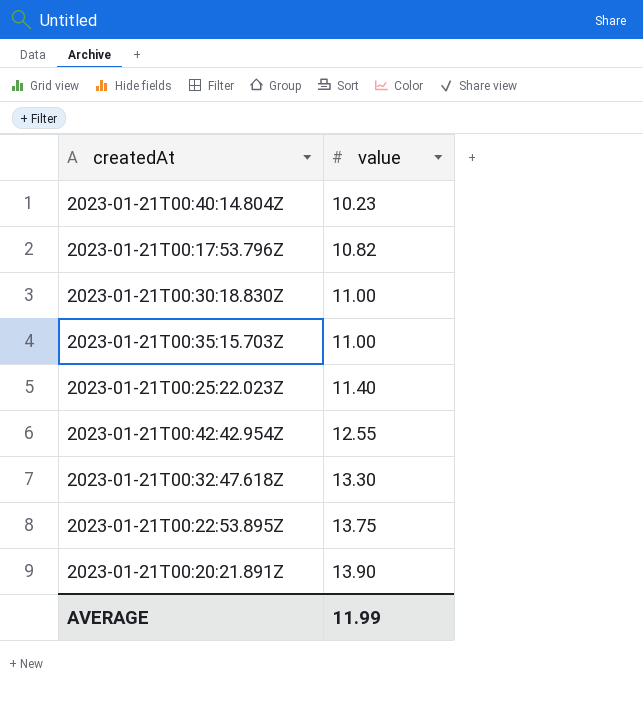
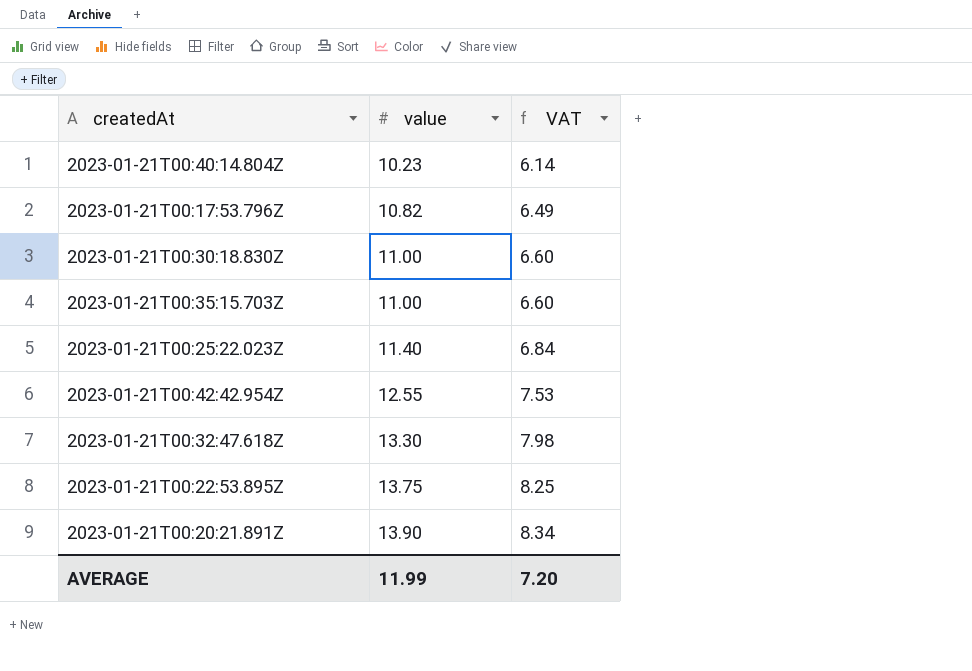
column VAT | formula: none -> [value] * 0.6

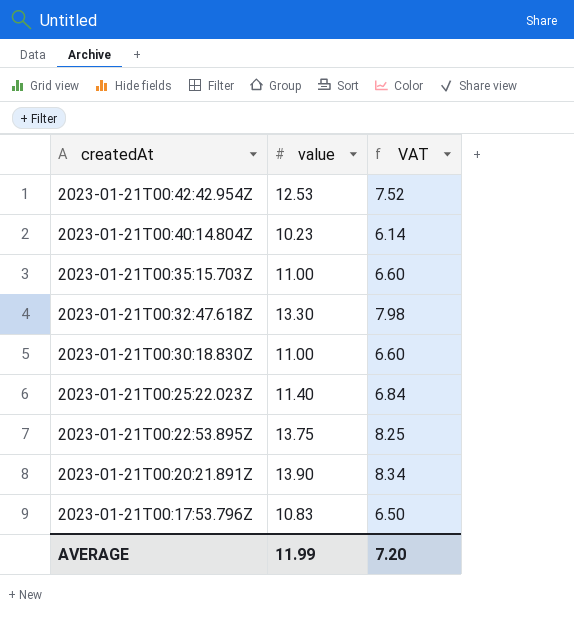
row order: value ascending -> createdAt descending
2023-01-21T00:42:42.954Z | value: 12.55 -> 12.53
2023-01-21T00:42:42.954Z | VAT: 7.53 -> 7.52
2023-01-21T00:17:53.796Z | value: 10.82 -> 10.83
2023-01-21T00:17:53.796Z | VAT: 6.49 -> 6.50

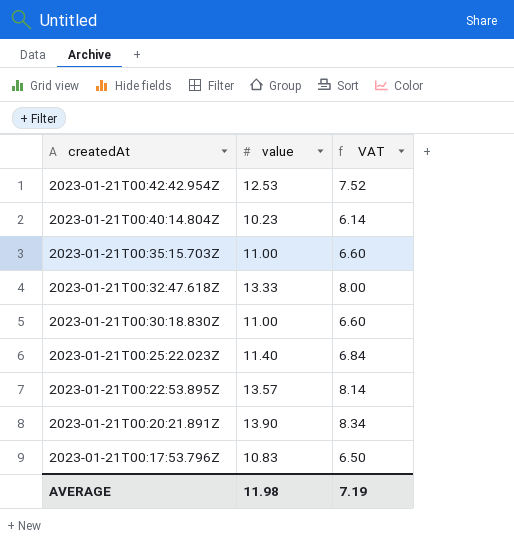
2023-01-21T00:32:47.618Z | value: 13.30 -> 13.33
2023-01-21T00:32:47.618Z | VAT: 7.98 -> 8.00
2023-01-21T00:22:53.895Z | value: 13.75 -> 13.57
2023-01-21T00:22:53.895Z | VAT: 8.25 -> 8.14
AVERAGE | value: 11.99 -> 11.98
AVERAGE | VAT: 7.20 -> 7.19

